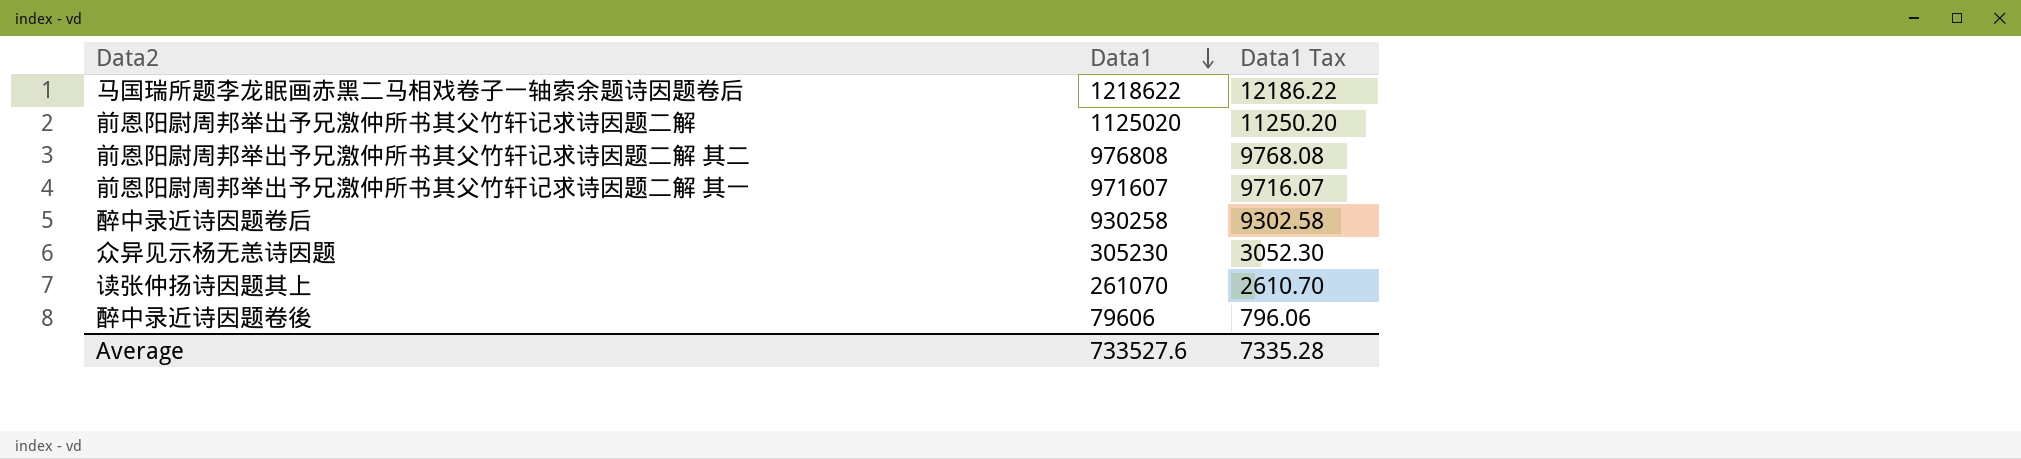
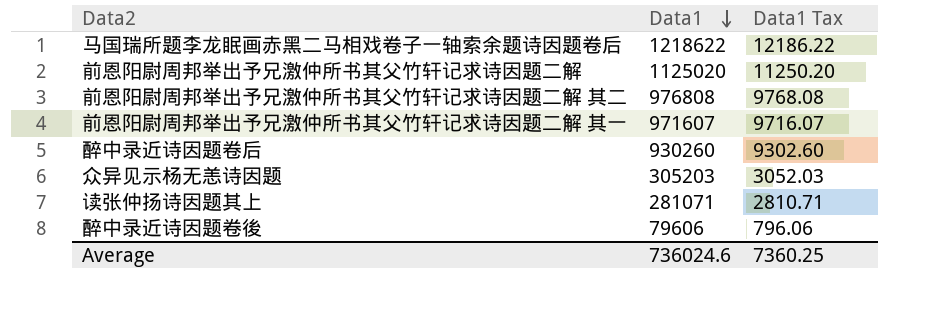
醉中录近诗因题卷后 | Data1: 930258 -> 930260
醉中录近诗因题卷后 | Data1 Tax: 9302.58 -> 9302.60
众异见示杨无恙诗因题 | Data1: 305230 -> 305203
众异见示杨无恙诗因题 | Data1 Tax: 3052.30 -> 3052.03
读张仲扬诗因题其上 | Data1: 261070 -> 281071
读张仲扬诗因题其上 | Data1 Tax: 2610.70 -> 2810.71
Average | Data1: 733527.6 -> 736024.6
Average | Data1 Tax: 7335.28 -> 7360.25

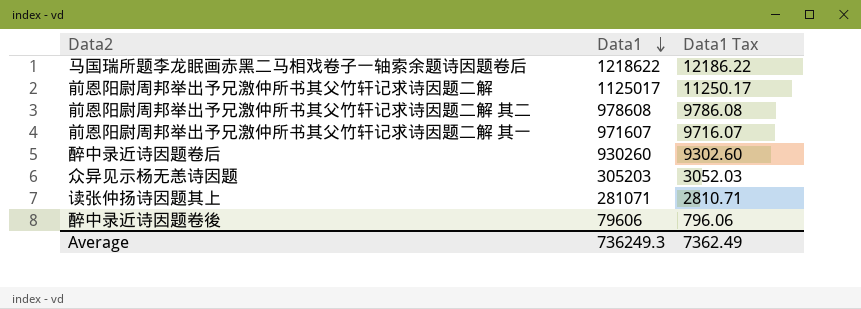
前恩阳尉周邦举出予兄激仲所书其父竹轩记求诗因题二解 | Data1: 1125020 -> 1125017
前恩阳尉周邦举出予兄激仲所书其父竹轩记求诗因题二解 | Data1 Tax: 11250.20 -> 11250.17
前恩阳尉周邦举出予兄激仲所书其父竹轩记求诗因题二解 其二 | Data1: 976808 -> 978608
前恩阳尉周邦举出予兄激仲所书其父竹轩记求诗因题二解 其二 | Data1 Tax: 9768.08 -> 9786.08
Average | Data1: 736024.6 -> 736249.3
Average | Data1 Tax: 7360.25 -> 7362.49

